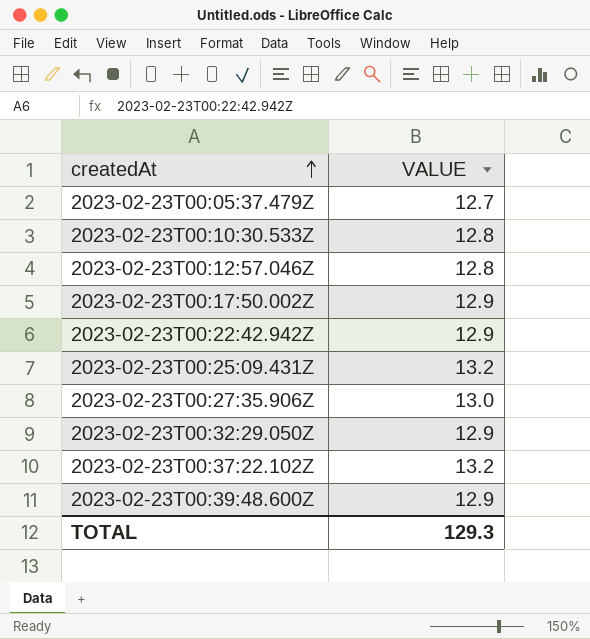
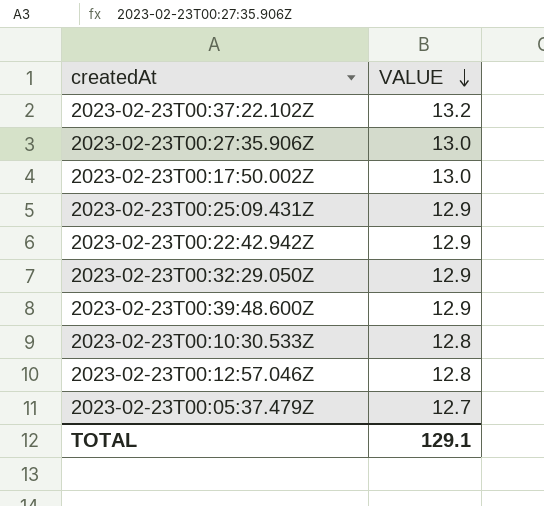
row order: createdAt ascending -> VALUE descending
2023-02-23T00:17:50.002Z | VALUE: 12.9 -> 13.0
2023-02-23T00:25:09.431Z | VALUE: 13.2 -> 12.9
TOTAL | VALUE: 129.3 -> 129.1

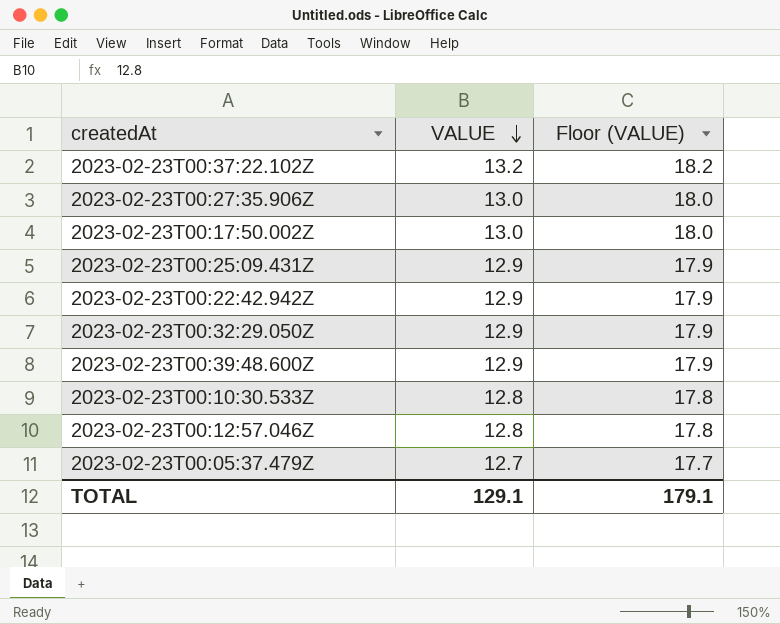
column Floor (VALUE) | formula: none -> [VALUE] + 5

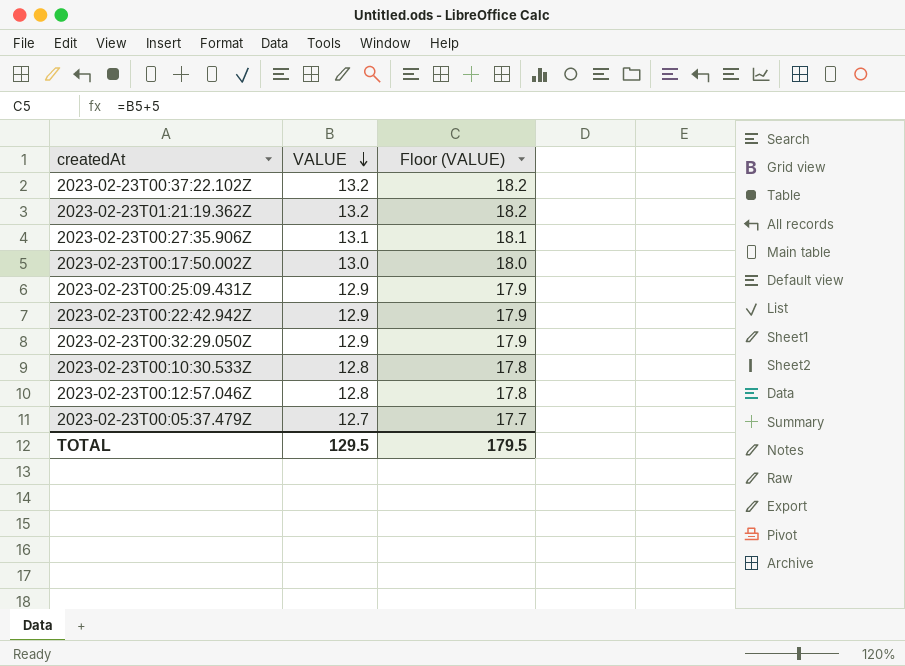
row 2023-02-23T00:39:48.600Z: 12.9 | 17.9 -> none
row 2023-02-23T01:21:19.362Z: none -> 13.2 | 18.2
2023-02-23T00:27:35.906Z | VALUE: 13.0 -> 13.1
2023-02-23T00:27:35.906Z | Floor (VALUE): 18.0 -> 18.1
TOTAL | VALUE: 129.1 -> 129.5
TOTAL | Floor (VALUE): 179.1 -> 179.5

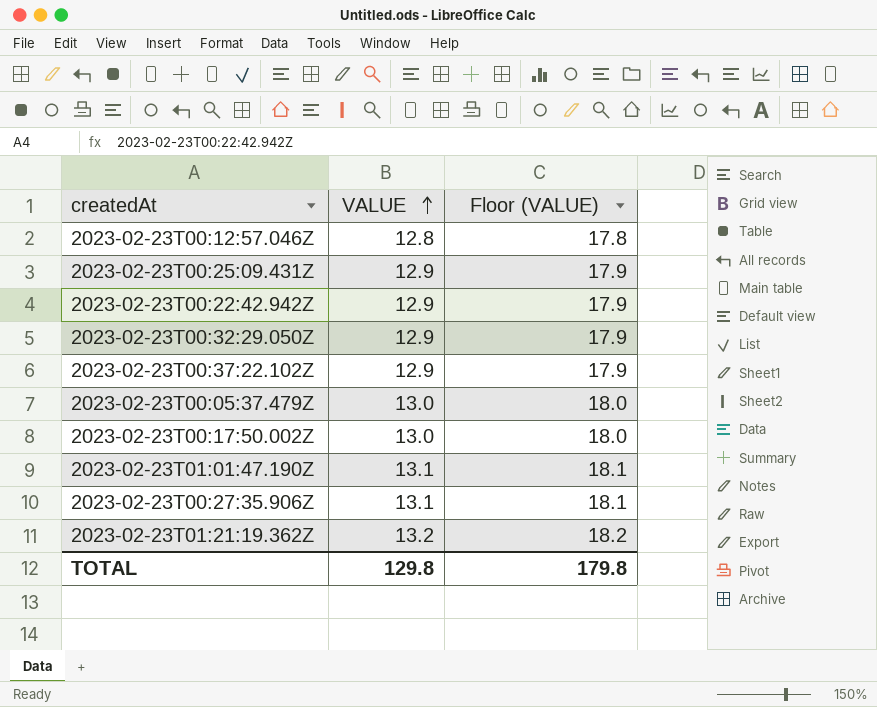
row order: VALUE descending -> VALUE ascending
row 2023-02-23T00:10:30.533Z: 12.8 | 17.8 -> none
2023-02-23T00:37:22.102Z | VALUE: 13.2 -> 12.9
2023-02-23T00:37:22.102Z | Floor (VALUE): 18.2 -> 17.9
2023-02-23T00:05:37.479Z | VALUE: 12.7 -> 13.0
2023-02-23T00:05:37.479Z | Floor (VALUE): 17.7 -> 18.0
row 2023-02-23T01:01:47.190Z: none -> 13.1 | 18.1
TOTAL | VALUE: 129.5 -> 129.8
TOTAL | Floor (VALUE): 179.5 -> 179.8

